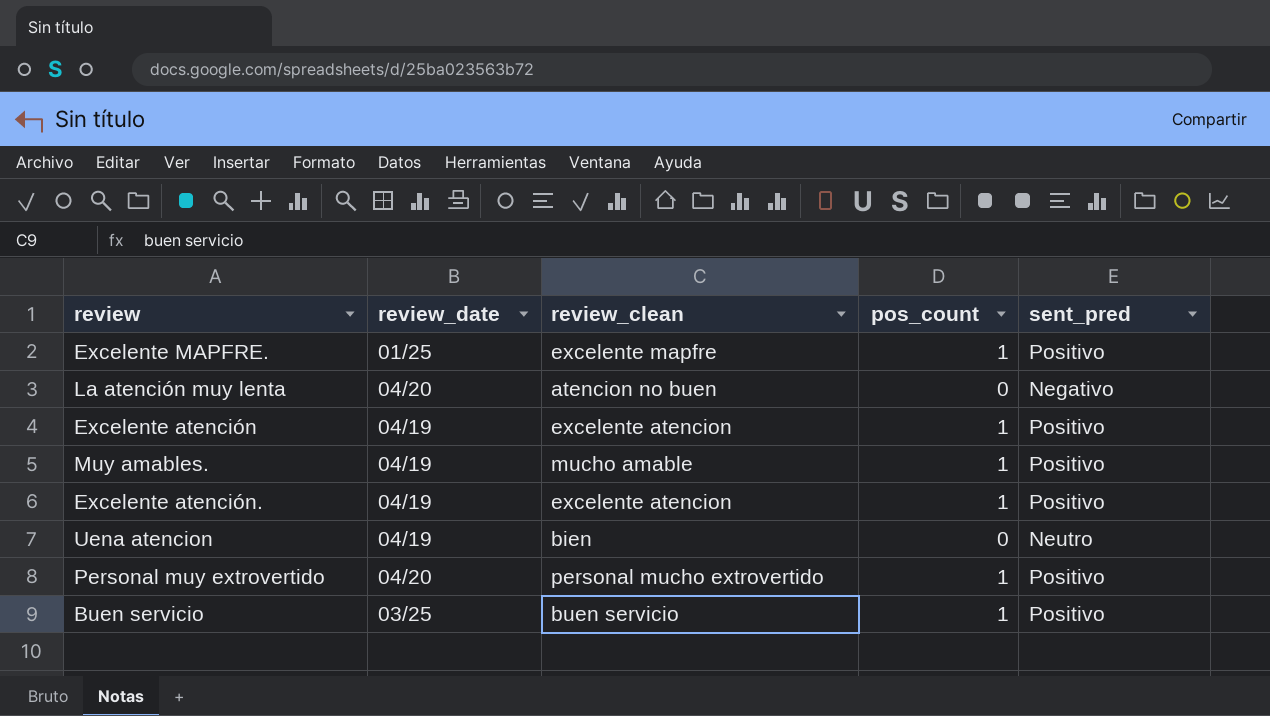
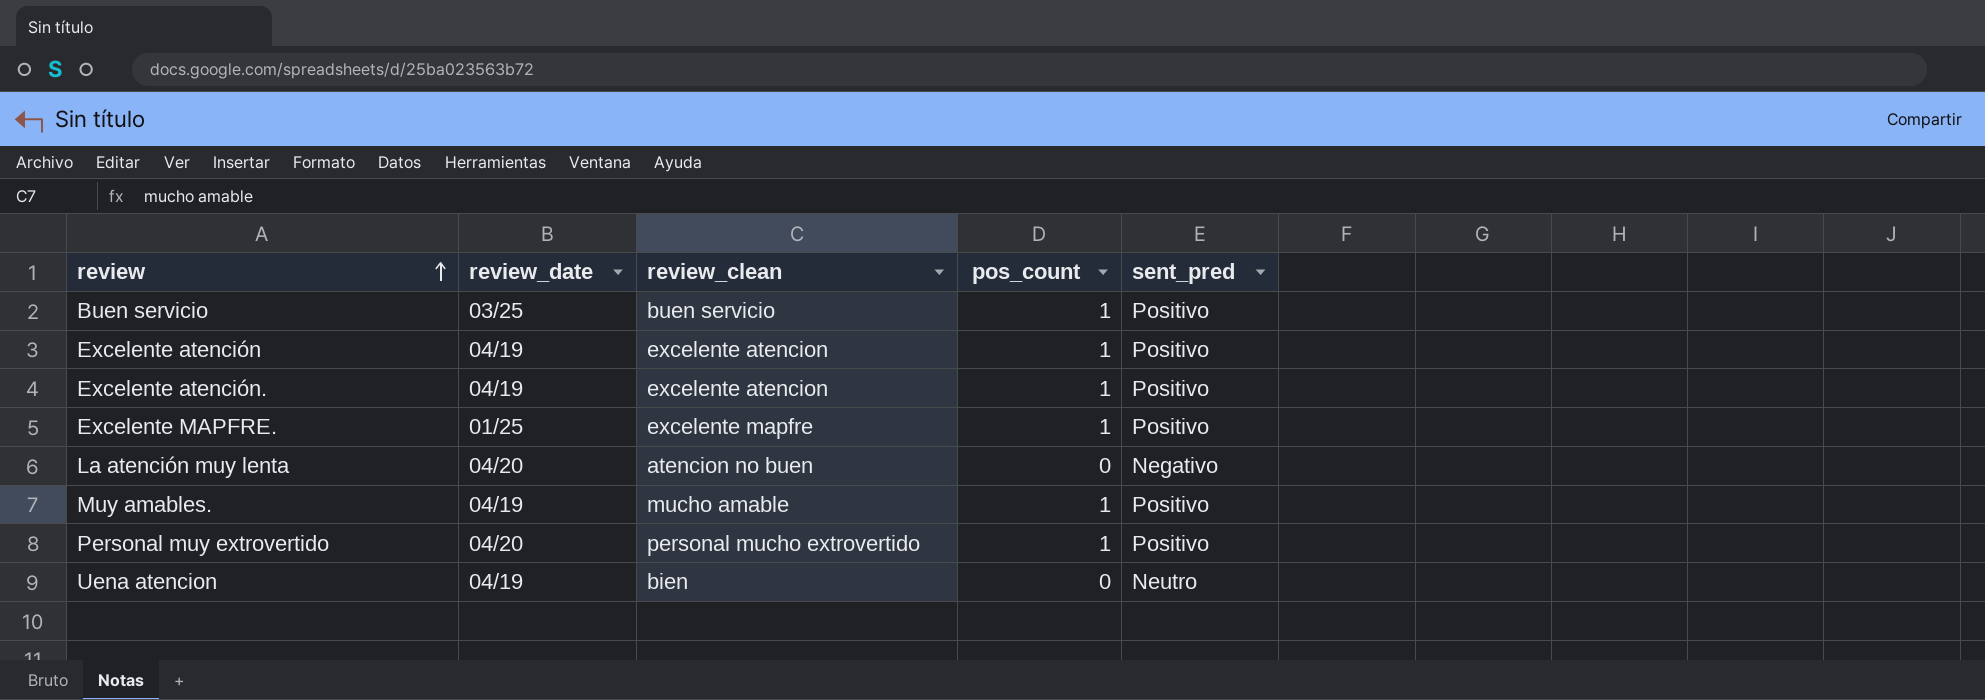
row order: none -> review ascending

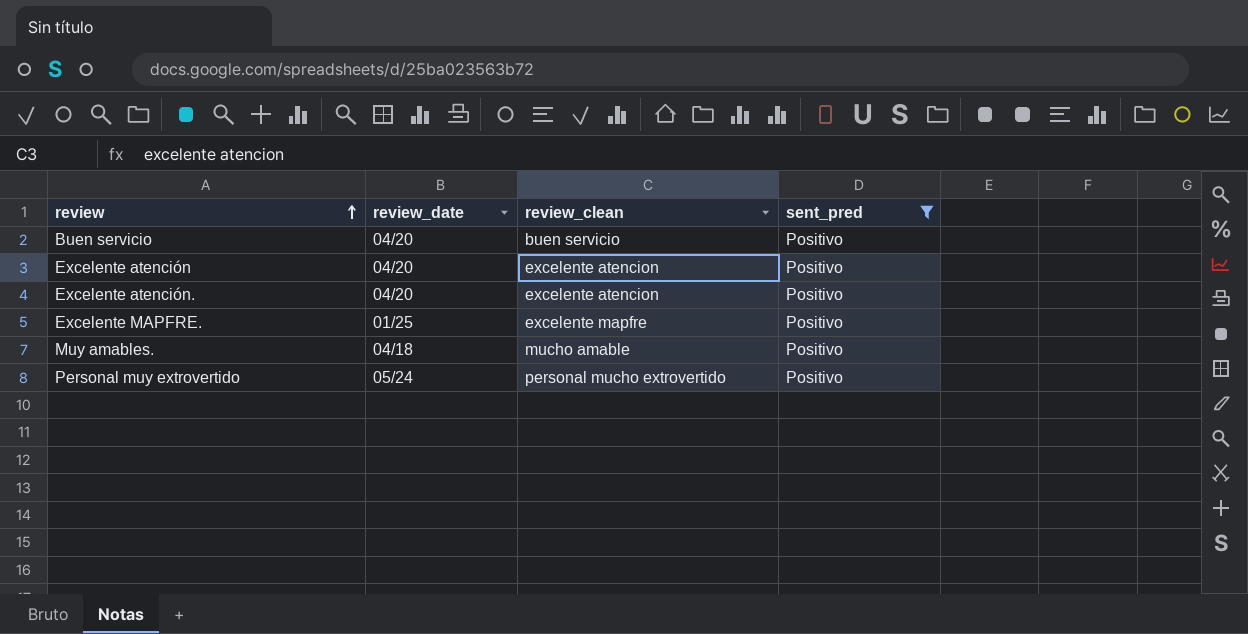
filter: none -> sent_pred = Positivo
column pos_count | position: 4 -> none
Buen servicio | review_date: 03/25 -> 04/20
Excelente atención | review_date: 04/19 -> 04/20
Excelente atención. | review_date: 04/19 -> 04/20
Muy amables. | review_date: 04/19 -> 04/18
Personal muy extrovertido | review_date: 04/20 -> 05/24

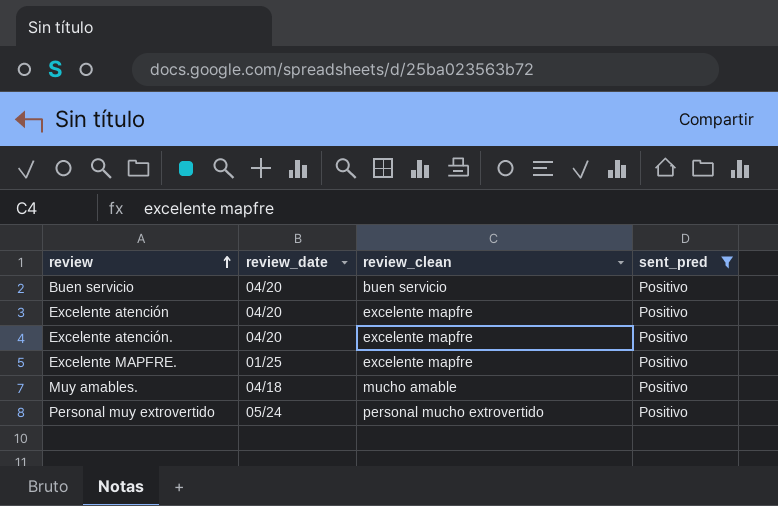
Excelente atención | review_clean: excelente atencion -> excelente mapfre
Excelente atención. | review_clean: excelente atencion -> excelente mapfre

